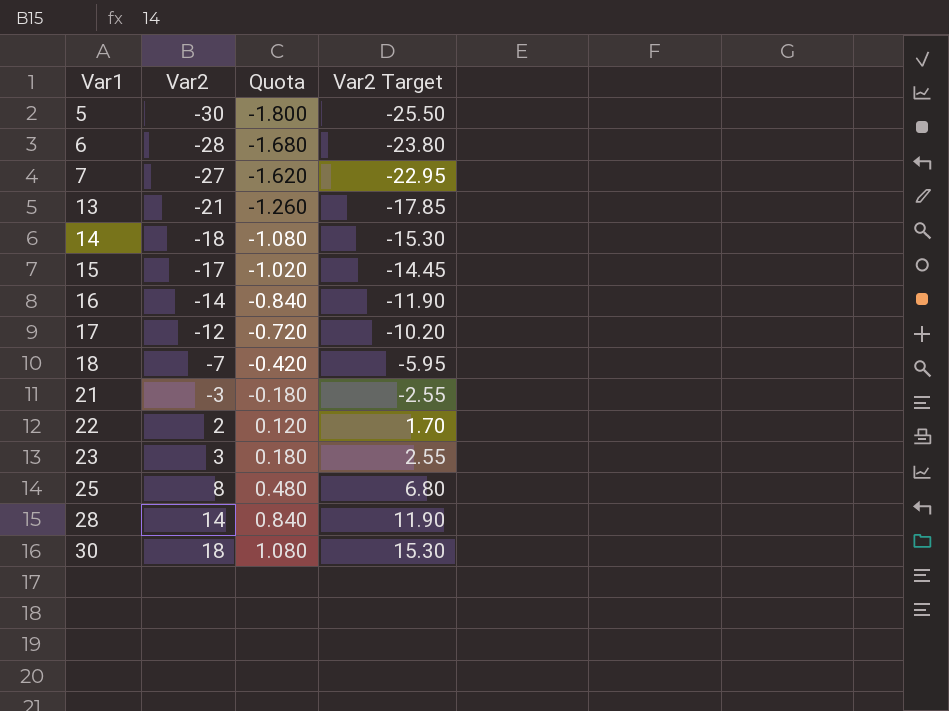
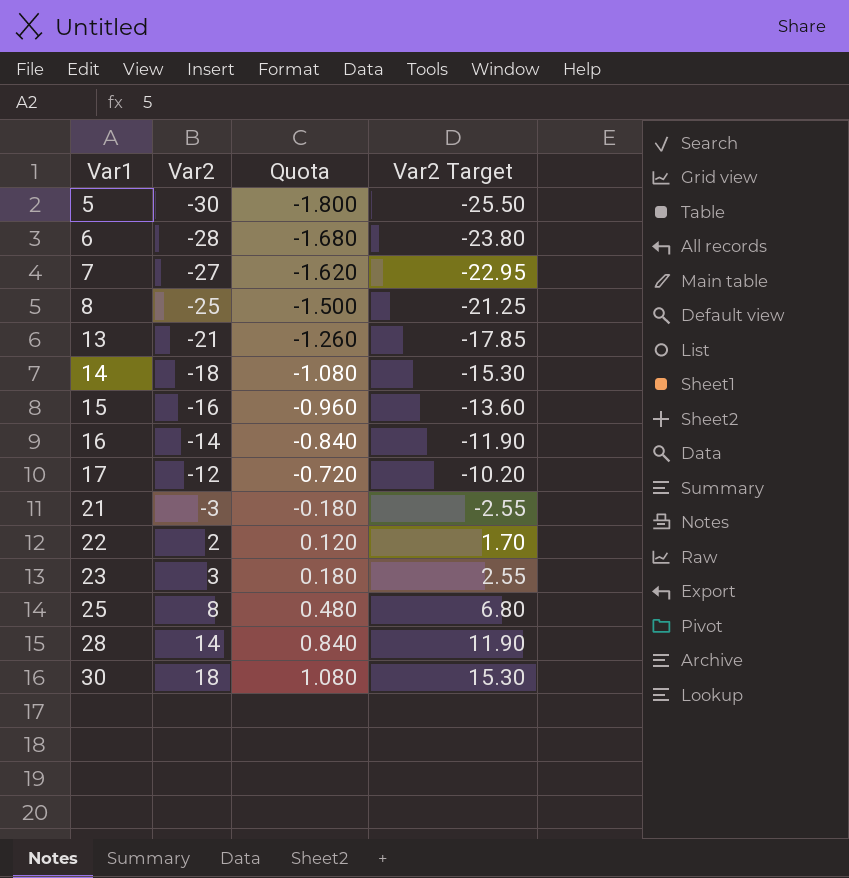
row 18: -7 | -0.420 | -5.95 -> none
row 8: none -> -25 | -1.500 | -21.25
15 | Var2: -17 -> -16
15 | Quota: -1.020 -> -0.960
15 | Var2 Target: -14.45 -> -13.60

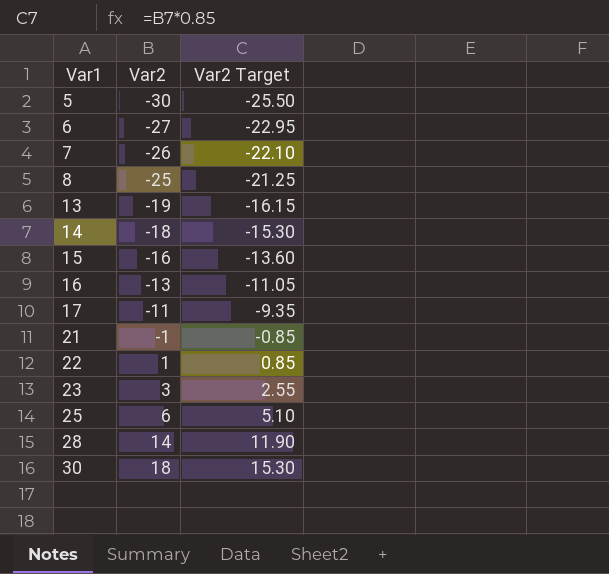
column Quota | formula: [Var2] * 0.06 -> none
6 | Var2: -28 -> -27
6 | Var2 Target: -23.80 -> -22.95
7 | Var2: -27 -> -26
7 | Var2 Target: -22.95 -> -22.10
13 | Var2: -21 -> -19
13 | Var2 Target: -17.85 -> -16.15
16 | Var2: -14 -> -13
16 | Var2 Target: -11.90 -> -11.05
17 | Var2: -12 -> -11
17 | Var2 Target: -10.20 -> -9.35
21 | Var2: -3 -> -1
21 | Var2 Target: -2.55 -> -0.85
22 | Var2: 2 -> 1
22 | Var2 Target: 1.70 -> 0.85
25 | Var2: 8 -> 6
25 | Var2 Target: 6.80 -> 5.10

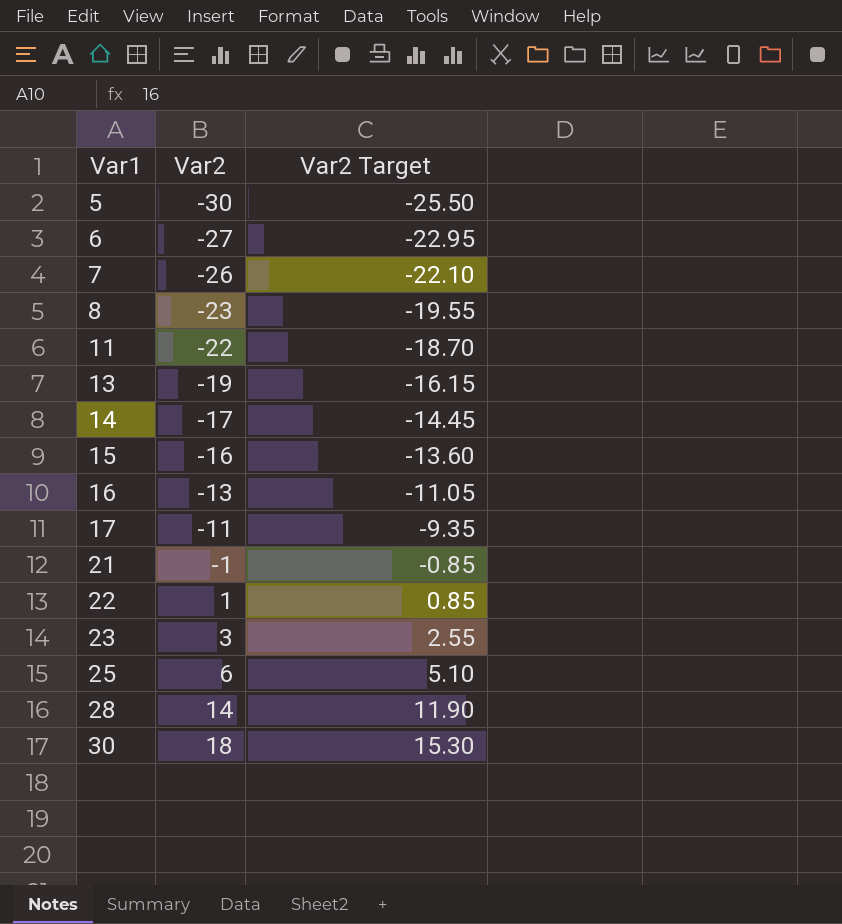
8 | Var2: -25 -> -23
8 | Var2 Target: -21.25 -> -19.55
row 11: none -> -22 | -18.70
14 | Var2: -18 -> -17
14 | Var2 Target: -15.30 -> -14.45

